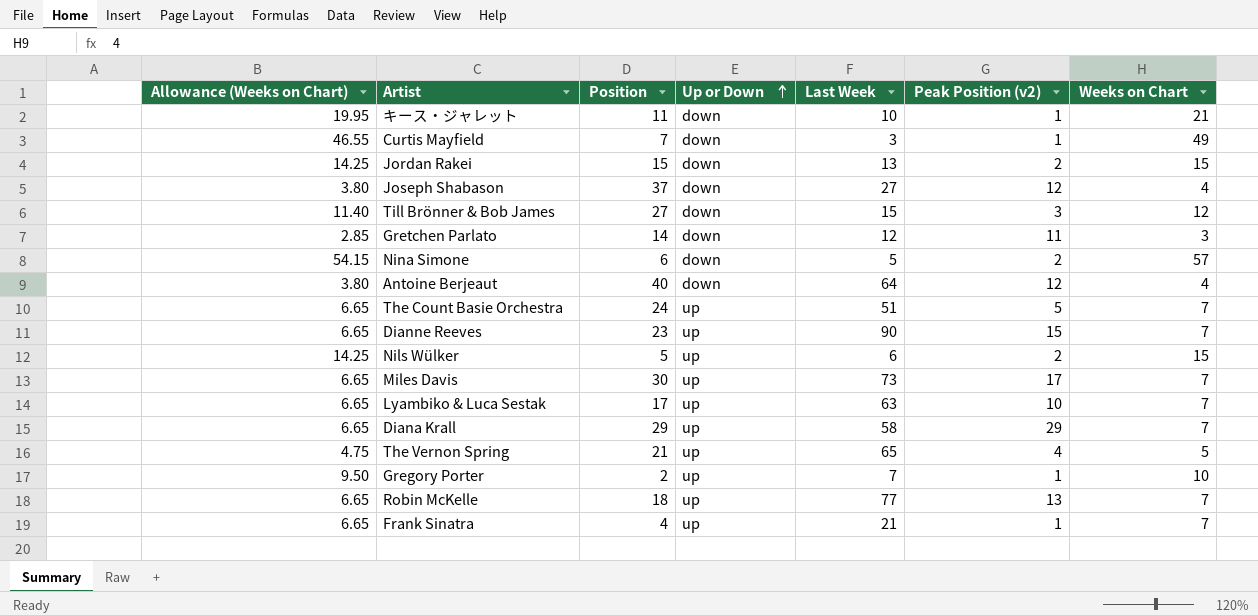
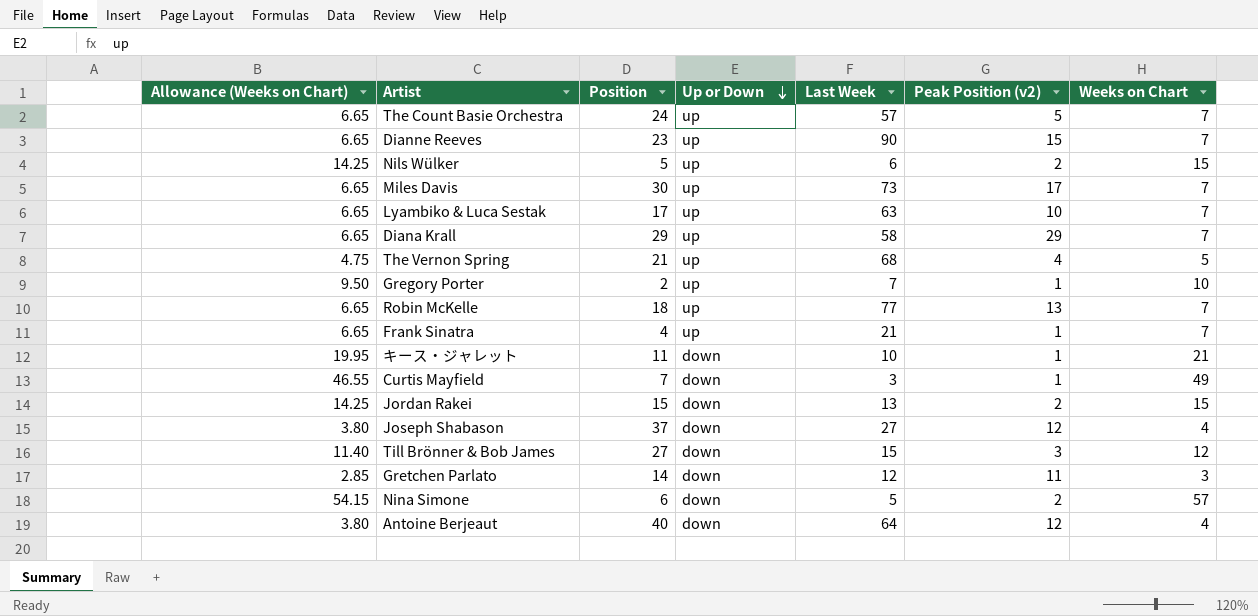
row order: Up or Down ascending -> Up or Down descending
The Count Basie Orchestra | Last Week: 51 -> 57
The Vernon Spring | Last Week: 65 -> 68

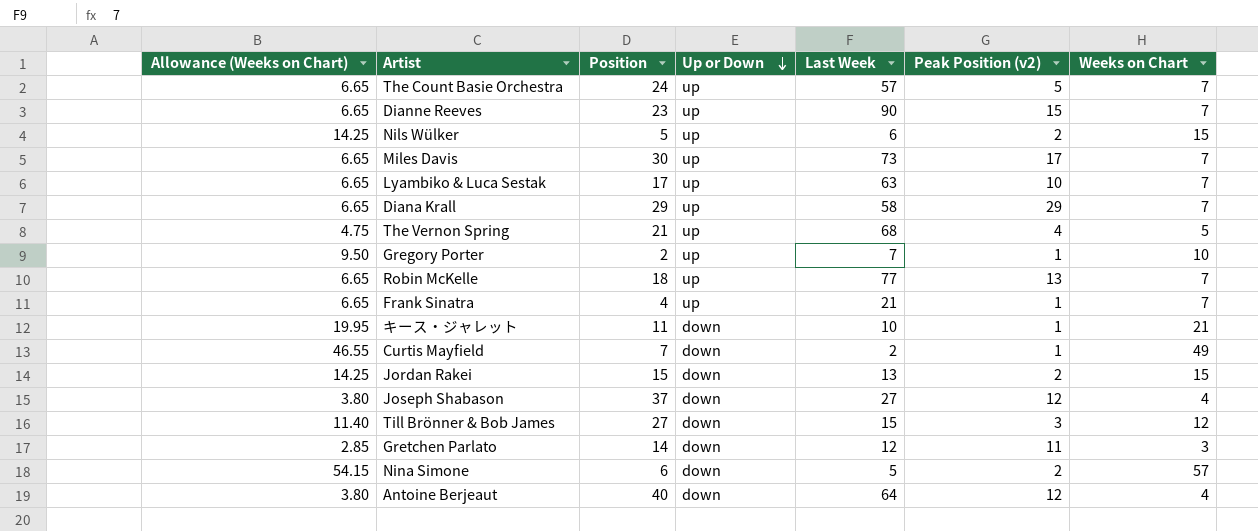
Curtis Mayfield | Last Week: 3 -> 2

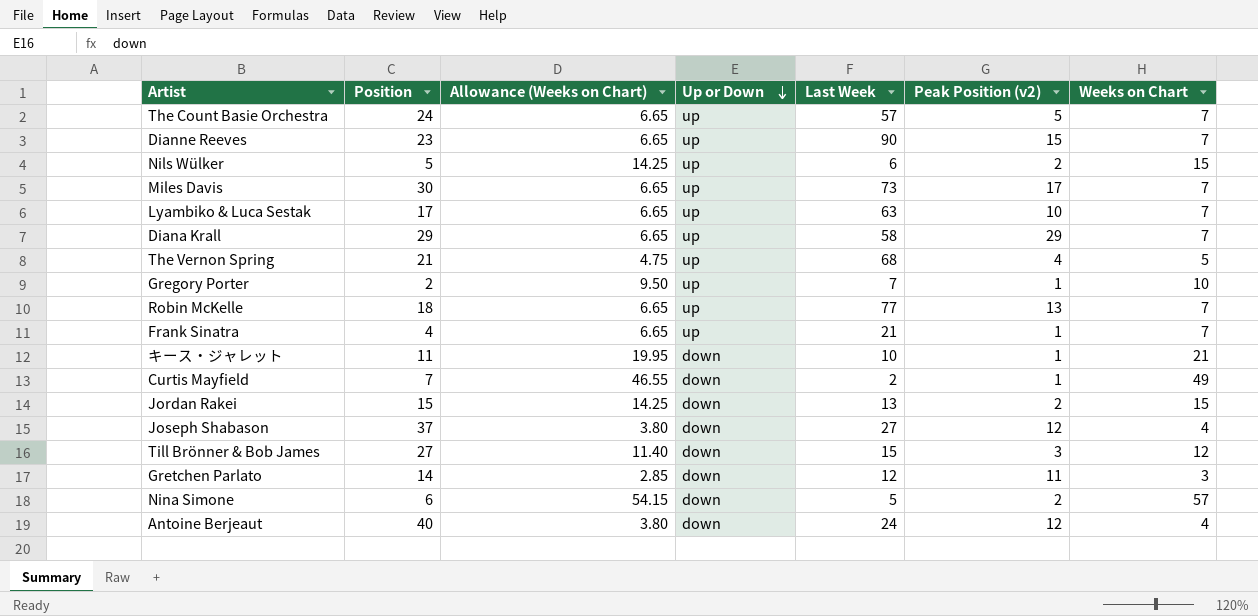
column Allowance (Weeks on Chart) | position: 1 -> 3
Antoine Berjeaut | Last Week: 64 -> 24

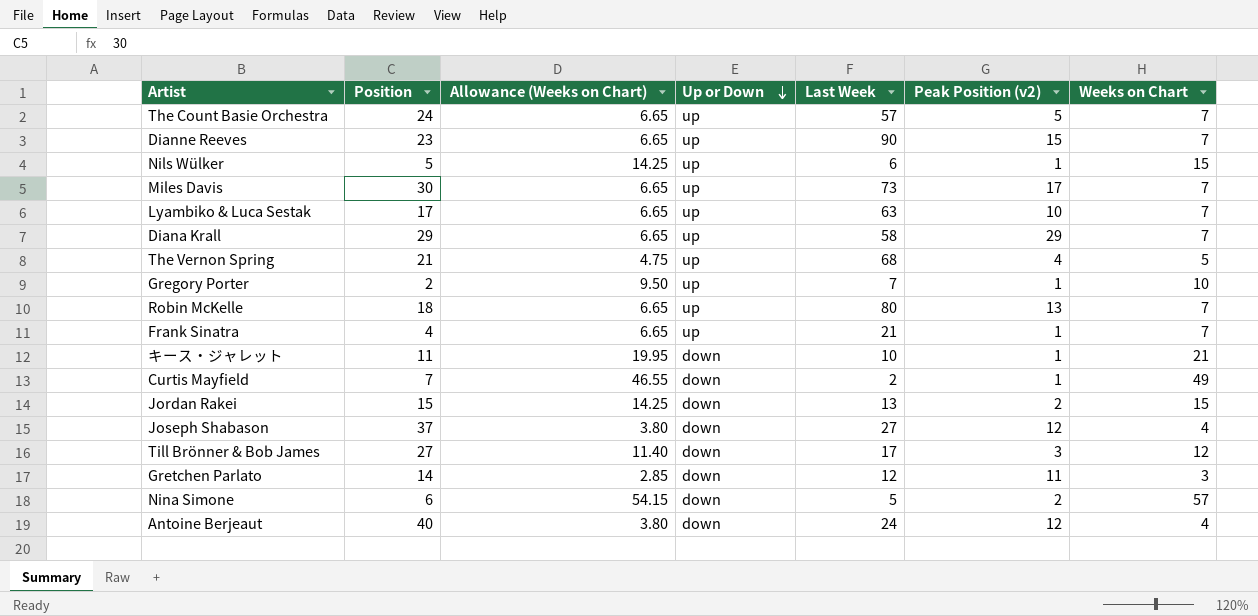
Nils Wülker | Peak Position (v2): 2 -> 1
Robin McKelle | Last Week: 77 -> 80
Till Brönner & Bob James | Last Week: 15 -> 17

